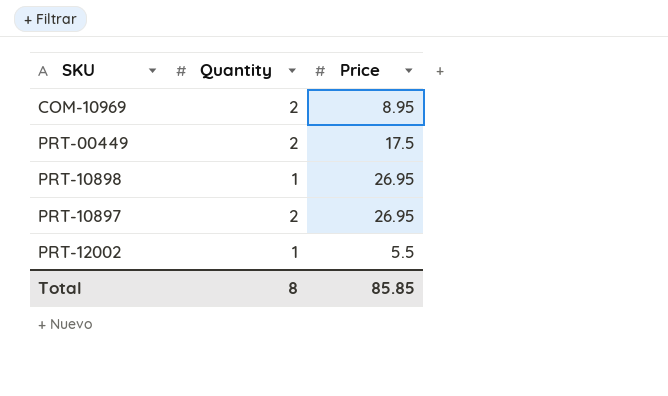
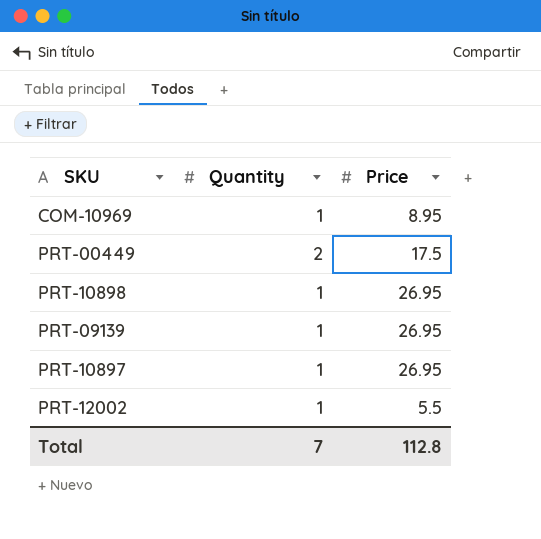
COM-10969 | Quantity: 2 -> 1
row PRT-09139: none -> 1 | 26.95
PRT-10897 | Quantity: 2 -> 1
Total | Quantity: 8 -> 7
Total | Price: 85.85 -> 112.8

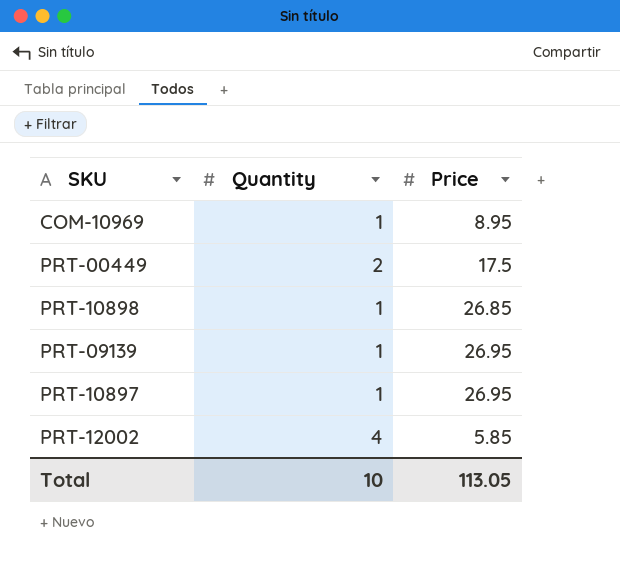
PRT-10898 | Price: 26.95 -> 26.85
PRT-12002 | Quantity: 1 -> 4
PRT-12002 | Price: 5.5 -> 5.85
Total | Quantity: 7 -> 10
Total | Price: 112.8 -> 113.05

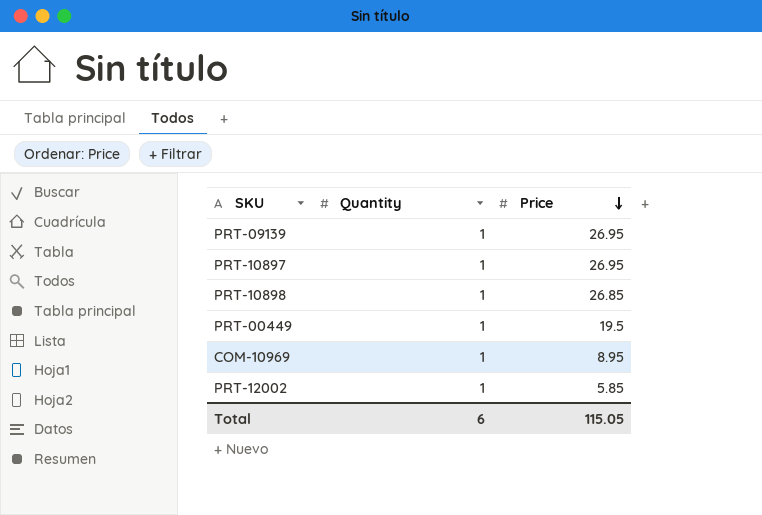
row order: none -> Price descending
PRT-00449 | Quantity: 2 -> 1
PRT-00449 | Price: 17.5 -> 19.5
PRT-12002 | Quantity: 4 -> 1
Total | Quantity: 10 -> 6
Total | Price: 113.05 -> 115.05

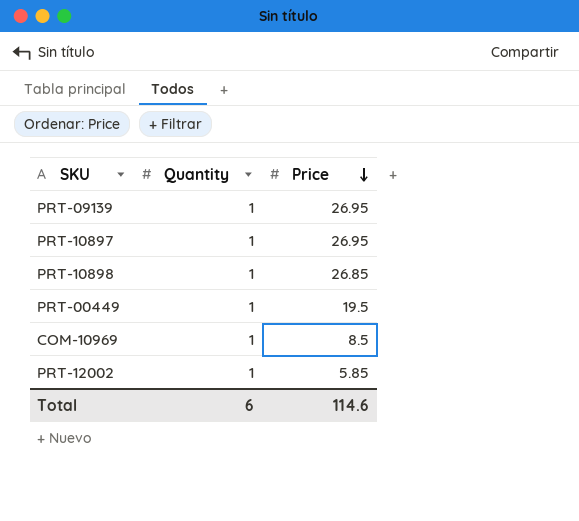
COM-10969 | Price: 8.95 -> 8.5
Total | Price: 115.05 -> 114.6

